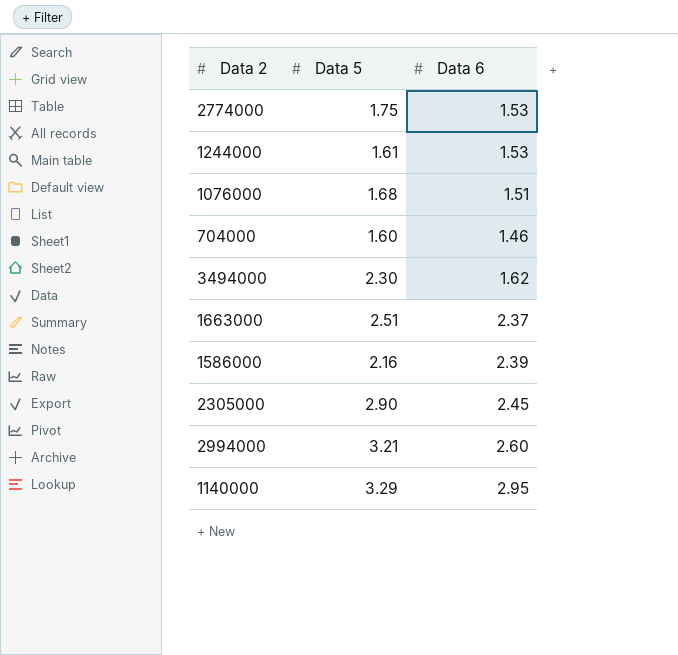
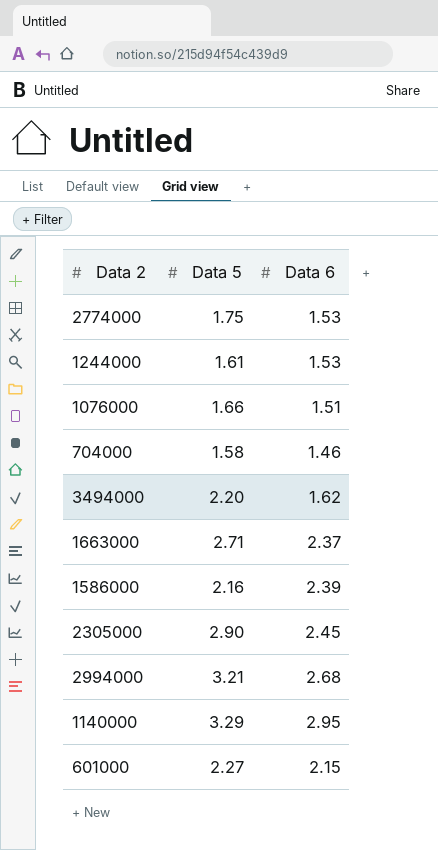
1076000 | Data 5: 1.68 -> 1.66
704000 | Data 5: 1.60 -> 1.58
3494000 | Data 5: 2.30 -> 2.20
1663000 | Data 5: 2.51 -> 2.71
2994000 | Data 6: 2.60 -> 2.68
row 601000: none -> 2.27 | 2.15

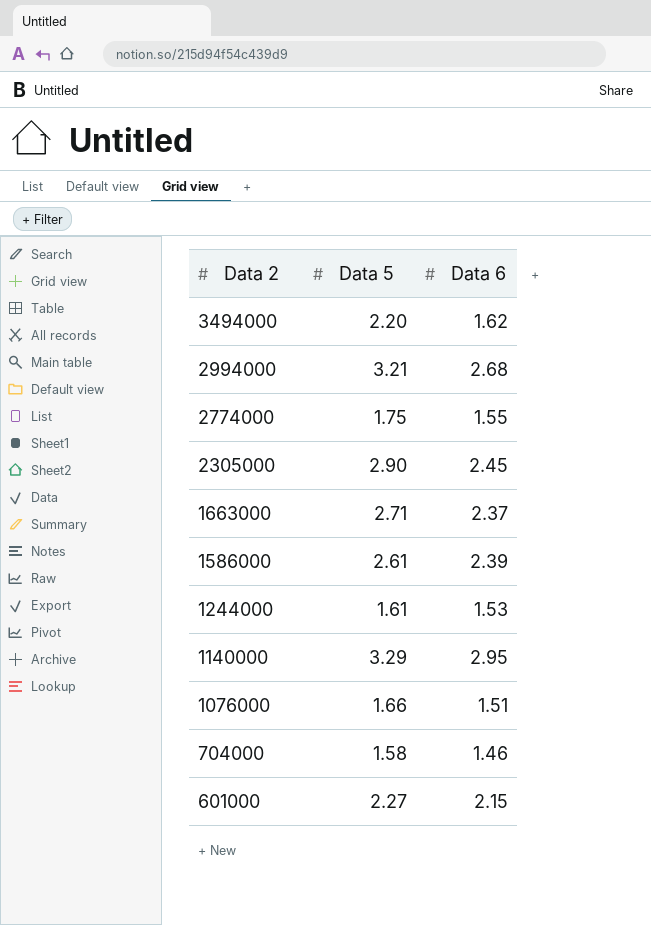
row order: none -> Data 2 descending
2774000 | Data 6: 1.53 -> 1.55
1586000 | Data 5: 2.16 -> 2.61

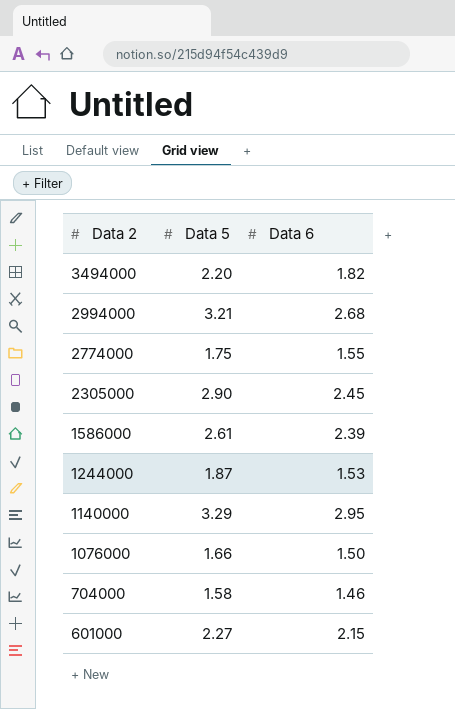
row 1663000: 2.71 | 2.37 -> none
3494000 | Data 6: 1.62 -> 1.82
1244000 | Data 5: 1.61 -> 1.87
1076000 | Data 6: 1.51 -> 1.50

